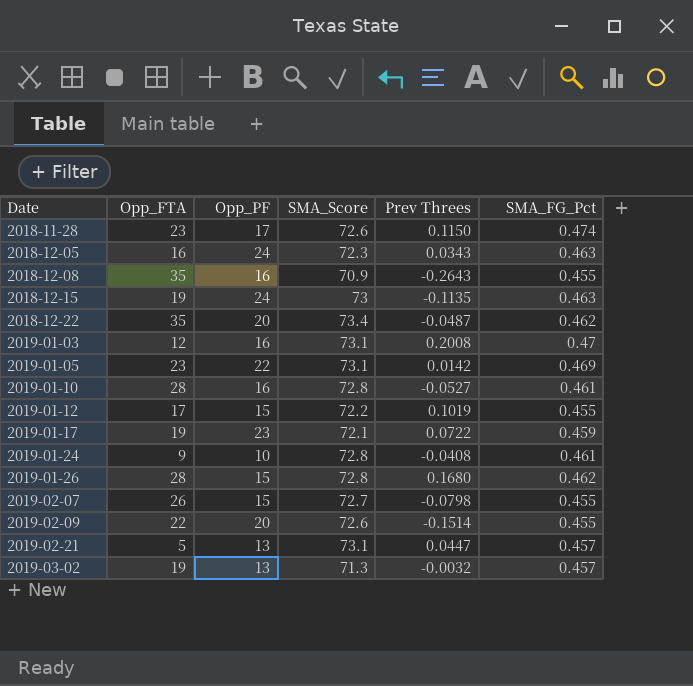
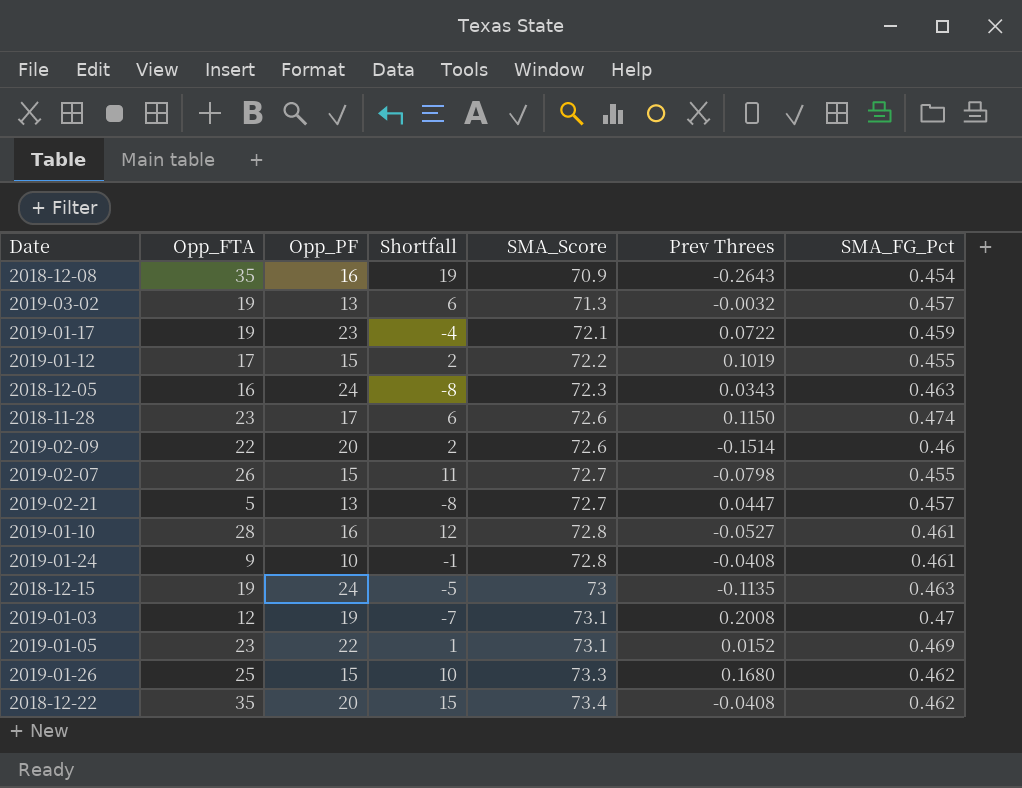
row order: Date ascending -> SMA_Score ascending
column Shortfall | formula: none -> [Opp_FTA] - [Opp_PF]
2018-12-08 | SMA_FG_Pct: 0.455 -> 0.454
2019-02-09 | SMA_FG_Pct: 0.455 -> 0.46
2019-02-21 | SMA_Score: 73.1 -> 72.7
2019-01-03 | Opp_PF: 16 -> 19
2019-01-05 | Prev Threes: 0.0142 -> 0.0152
2019-01-26 | Opp_FTA: 28 -> 25
2019-01-26 | SMA_Score: 72.8 -> 73.3
2018-12-22 | Prev Threes: -0.0487 -> -0.0408

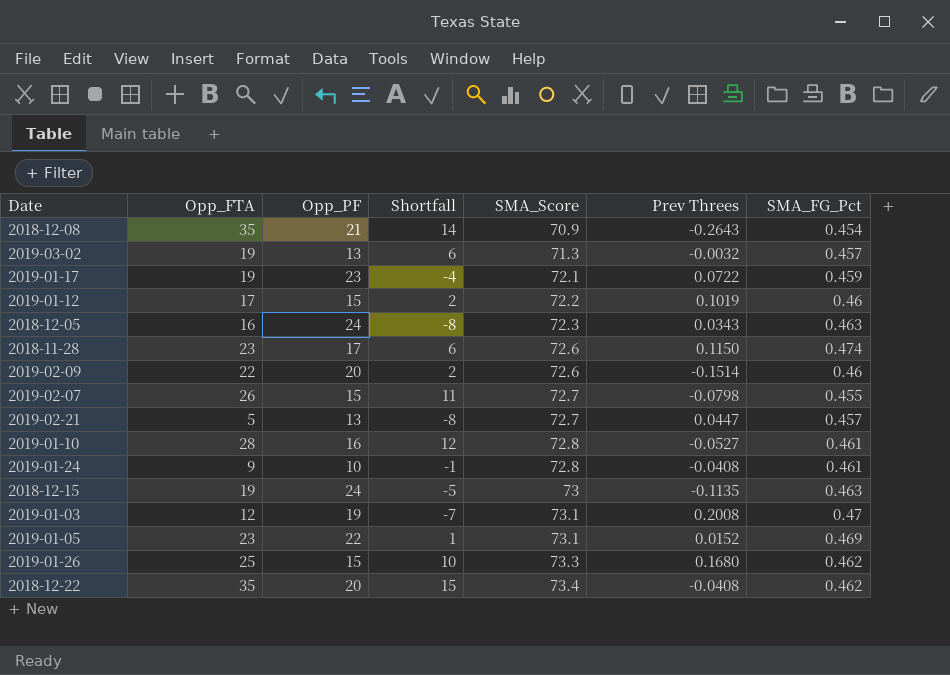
2018-12-08 | Opp_PF: 16 -> 21
2018-12-08 | Shortfall: 19 -> 14
2019-01-12 | SMA_FG_Pct: 0.455 -> 0.46

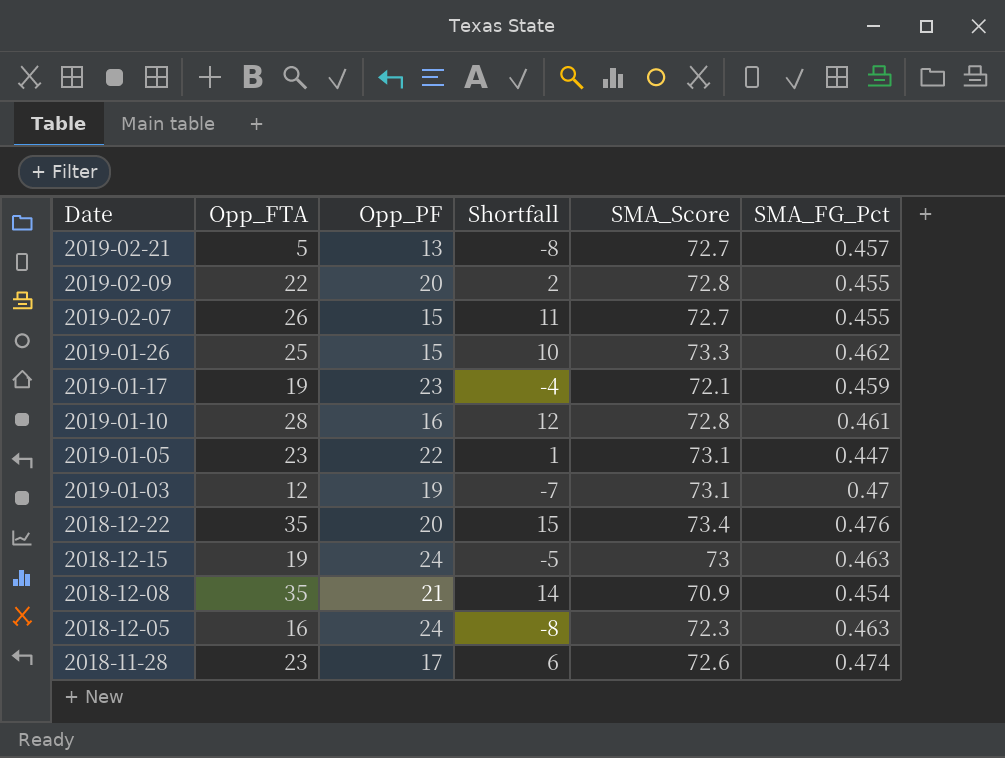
row order: SMA_Score ascending -> Date descending
column Prev Threes | position: 6 -> none
row 2019-03-02: 19 | 13 | 6 | 71.3 | -0.0032 | 0.457 -> none
row 2019-01-12: 17 | 15 | 2 | 72.2 | 0.1019 | 0.46 -> none
row 2019-01-24: 9 | 10 | -1 | 72.8 | -0.0408 | 0.461 -> none
2019-02-09 | SMA_Score: 72.6 -> 72.8
2019-02-09 | SMA_FG_Pct: 0.46 -> 0.455
2019-01-05 | SMA_FG_Pct: 0.469 -> 0.447
2018-12-22 | SMA_FG_Pct: 0.462 -> 0.476

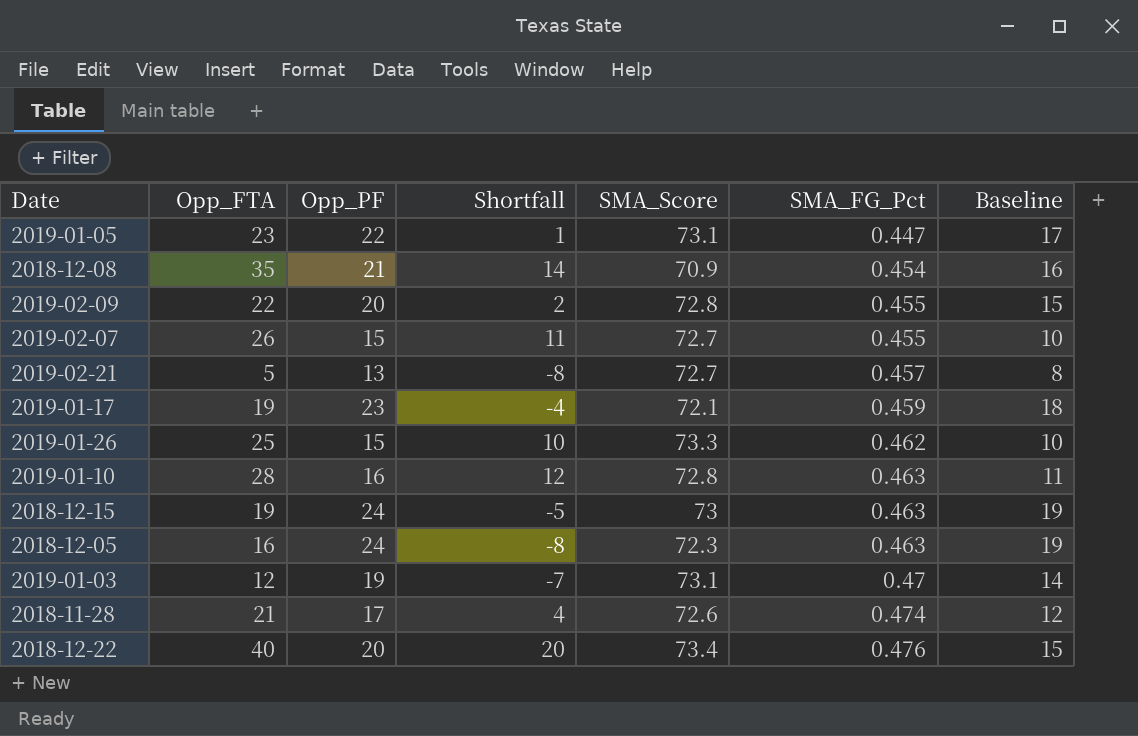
row order: Date descending -> SMA_FG_Pct ascending
column Baseline | formula: none -> [Opp_PF] - 5
2019-01-10 | SMA_FG_Pct: 0.461 -> 0.463
2018-11-28 | Opp_FTA: 23 -> 21
2018-11-28 | Shortfall: 6 -> 4
2018-12-22 | Opp_FTA: 35 -> 40
2018-12-22 | Shortfall: 15 -> 20

